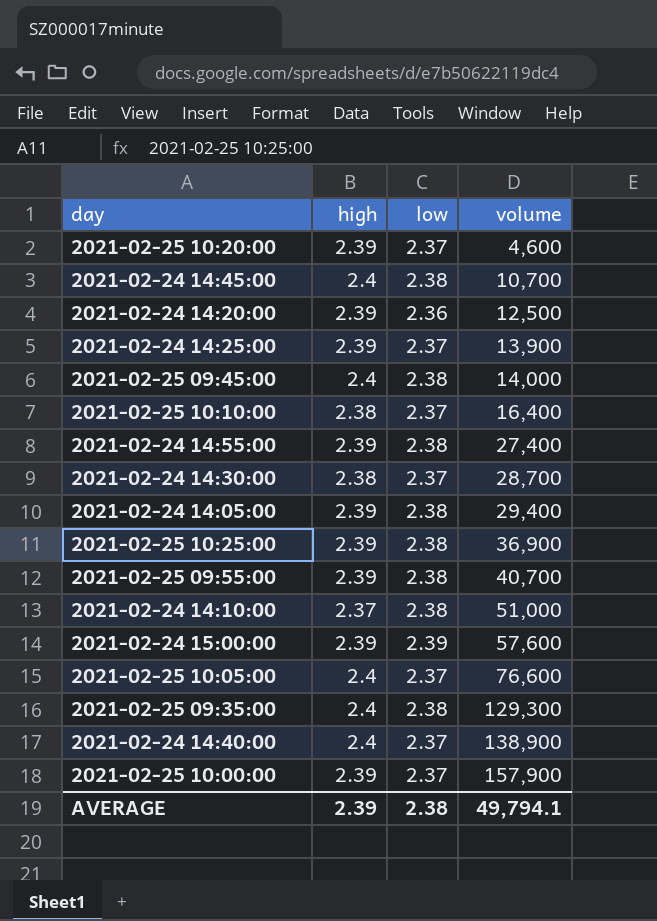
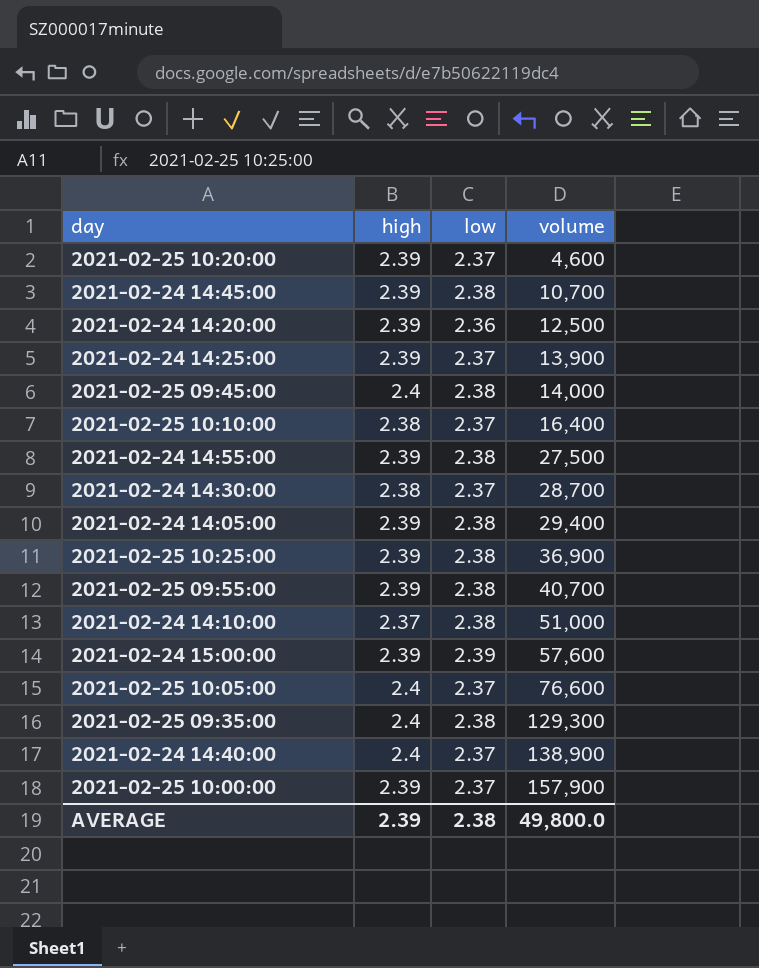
2021-02-24 14:45:00 | high: 2.4 -> 2.39
2021-02-24 14:55:00 | volume: 27,400 -> 27,500
AVERAGE | volume: 49,794.1 -> 49,800.0

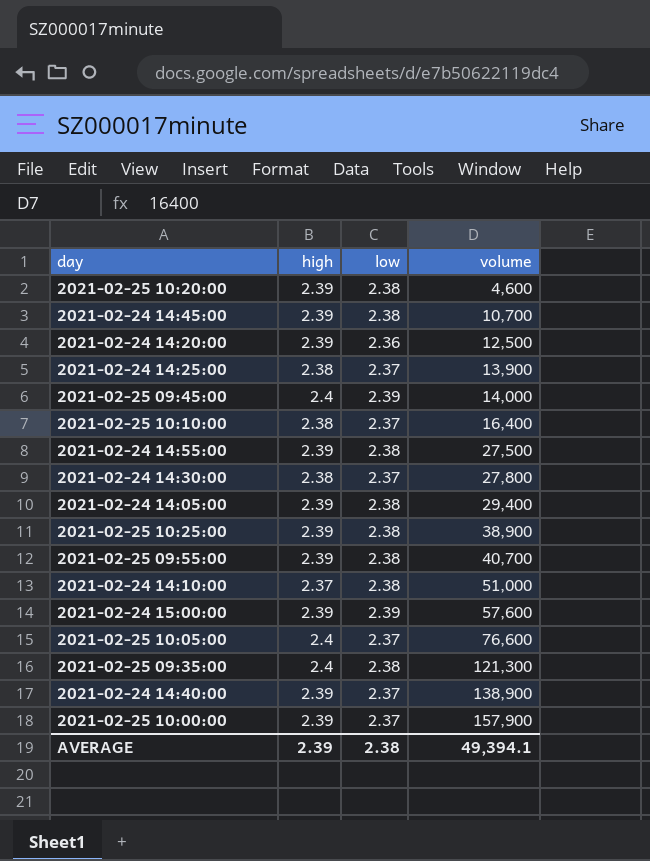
2021-02-25 10:20:00 | low: 2.37 -> 2.38
2021-02-24 14:25:00 | high: 2.39 -> 2.38
2021-02-25 09:45:00 | low: 2.38 -> 2.39
2021-02-24 14:30:00 | volume: 28,700 -> 27,800
2021-02-25 10:25:00 | volume: 36,900 -> 38,900
2021-02-25 09:35:00 | volume: 129,300 -> 121,300
2021-02-24 14:40:00 | high: 2.4 -> 2.39
AVERAGE | volume: 49,800.0 -> 49,394.1

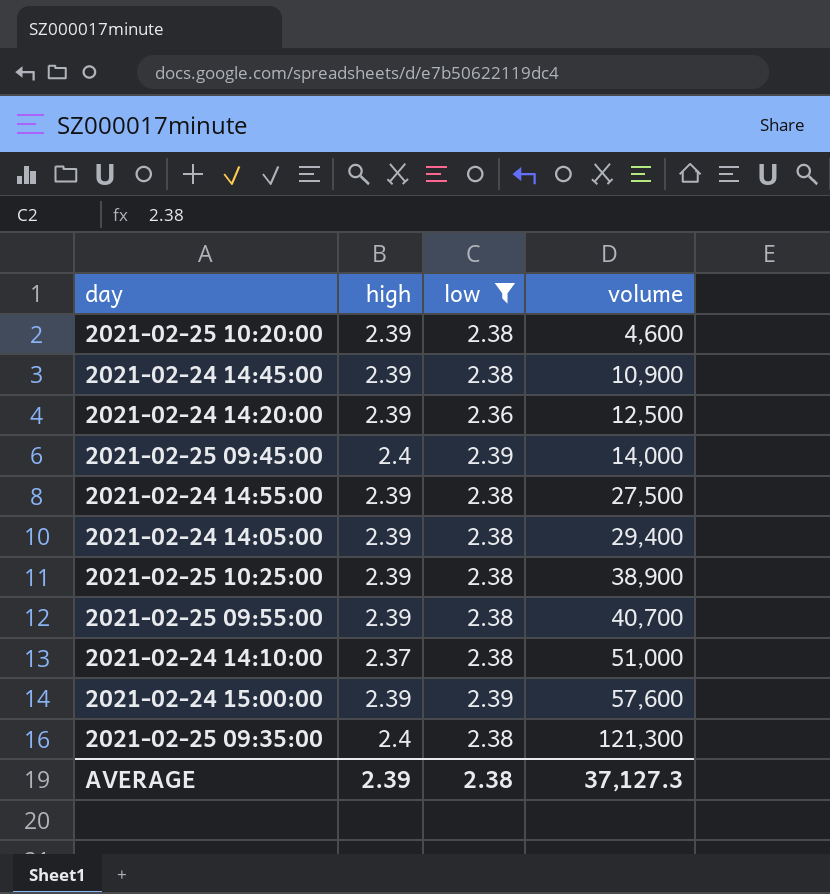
filter: none -> low != 2.37
2021-02-24 14:45:00 | volume: 10,700 -> 10,900
AVERAGE | volume: 49,394.1 -> 37,127.3

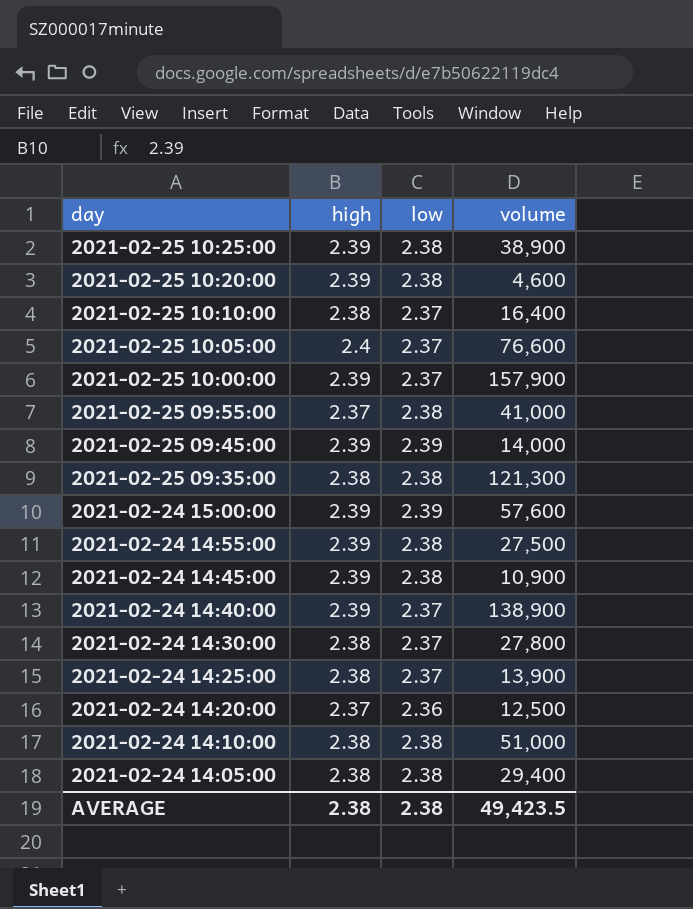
filter: low != 2.37 -> none
row order: volume ascending -> day descending
2021-02-25 09:55:00 | high: 2.39 -> 2.37
2021-02-25 09:55:00 | volume: 40,700 -> 41,000
2021-02-25 09:45:00 | high: 2.4 -> 2.39
2021-02-25 09:35:00 | high: 2.4 -> 2.38
2021-02-24 14:20:00 | high: 2.39 -> 2.37
2021-02-24 14:10:00 | high: 2.37 -> 2.38
2021-02-24 14:05:00 | high: 2.39 -> 2.38
AVERAGE | high: 2.39 -> 2.38
AVERAGE | volume: 37,127.3 -> 49,423.5

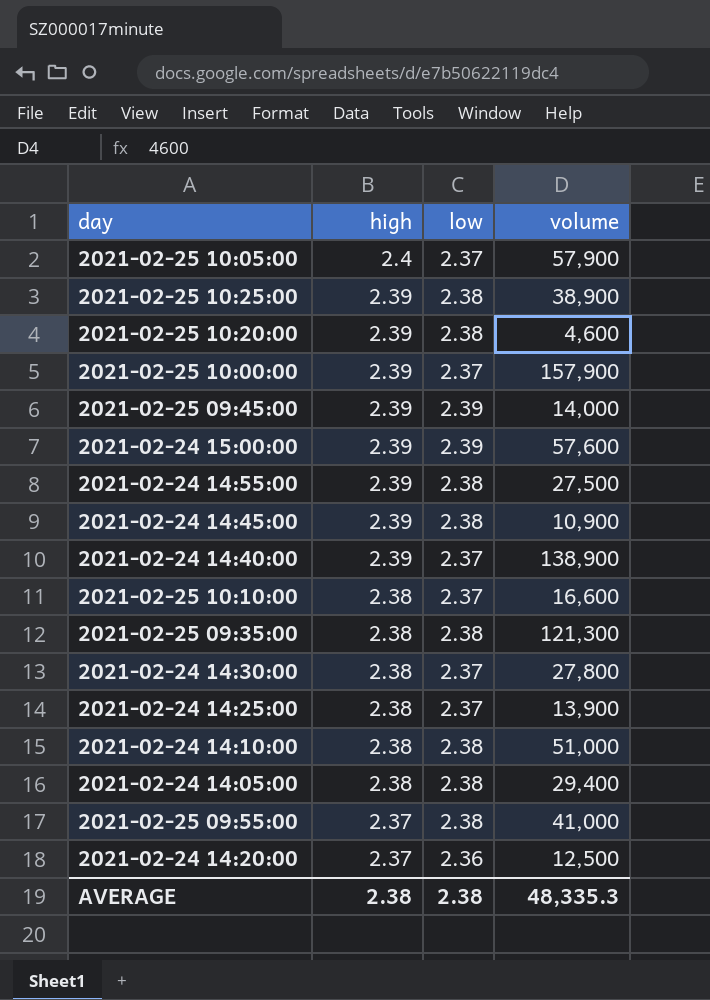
row order: day descending -> high descending
2021-02-25 10:05:00 | volume: 76,600 -> 57,900
2021-02-25 10:10:00 | volume: 16,400 -> 16,600
AVERAGE | volume: 49,423.5 -> 48,335.3

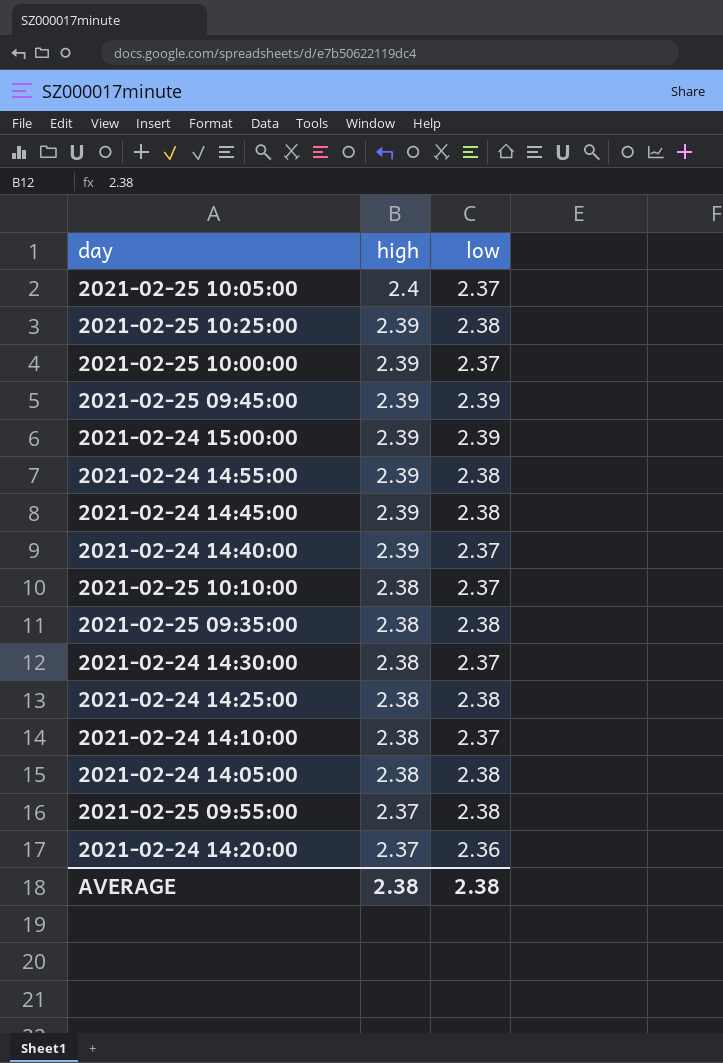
column volume | position: 4 -> none
row 2021-02-25 10:20:00: 2.39 | 2.38 | 4,600 -> none
2021-02-24 14:25:00 | low: 2.37 -> 2.38
2021-02-24 14:10:00 | low: 2.38 -> 2.37

